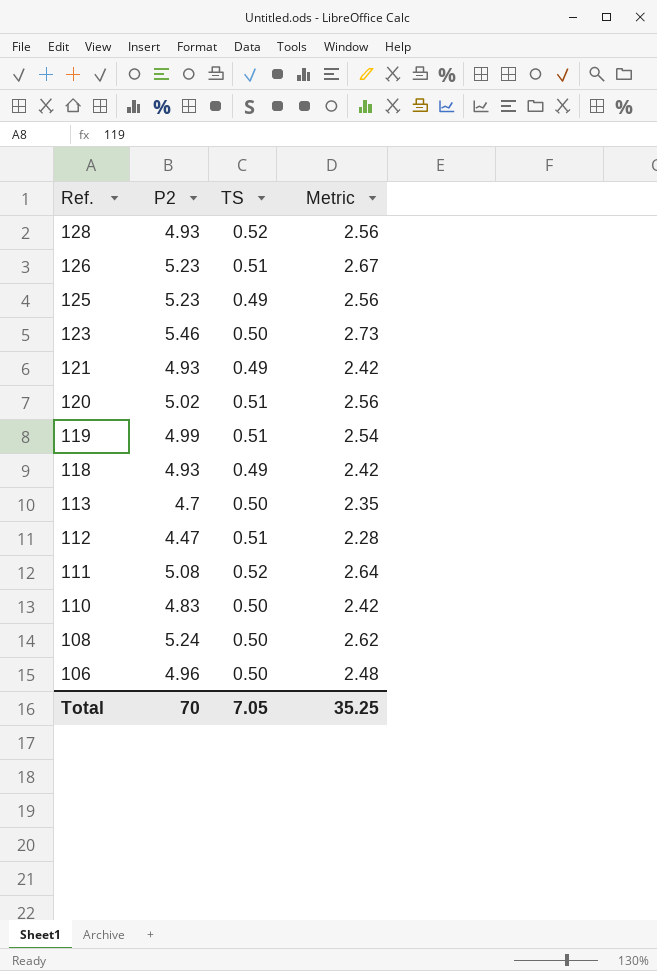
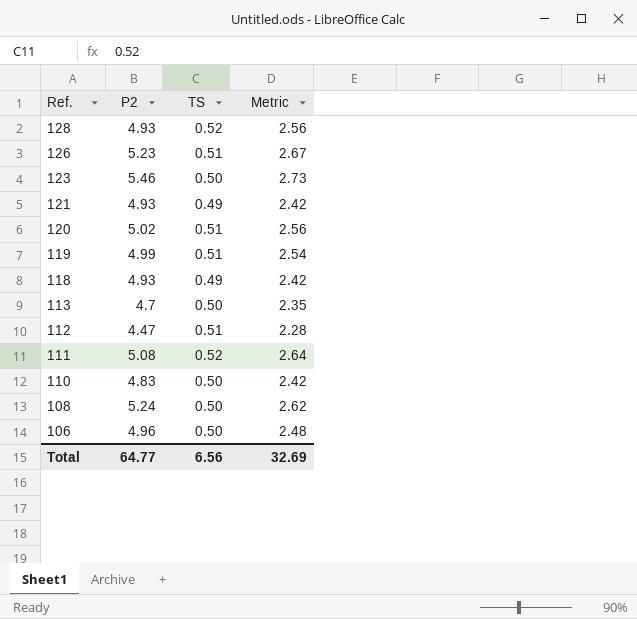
row 125: 5.23 | 0.49 | 2.56 -> none
Total | P2: 70 -> 64.77
Total | TS: 7.05 -> 6.56
Total | Metric: 35.25 -> 32.69

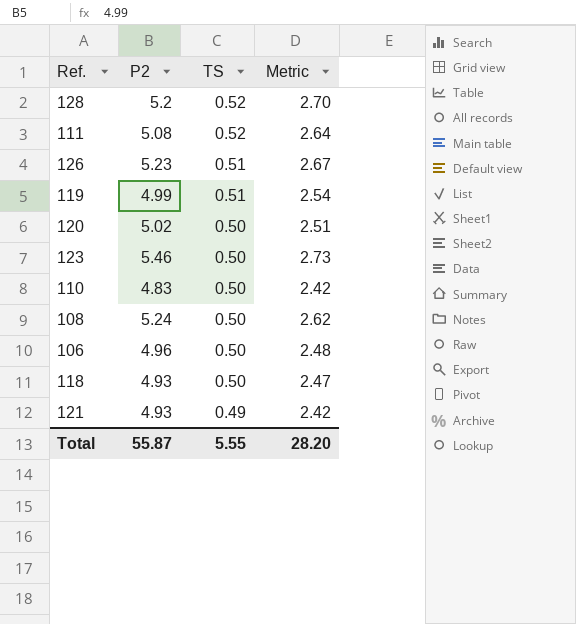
row order: Ref. descending -> TS descending
row 113: 4.7 | 0.50 | 2.35 -> none
row 112: 4.47 | 0.51 | 2.28 -> none
128 | P2: 4.93 -> 5.2
128 | Metric: 2.56 -> 2.70
120 | TS: 0.51 -> 0.50
120 | Metric: 2.56 -> 2.51
118 | TS: 0.49 -> 0.50
118 | Metric: 2.42 -> 2.47
Total | P2: 64.77 -> 55.87
Total | TS: 6.56 -> 5.55
Total | Metric: 32.69 -> 28.20

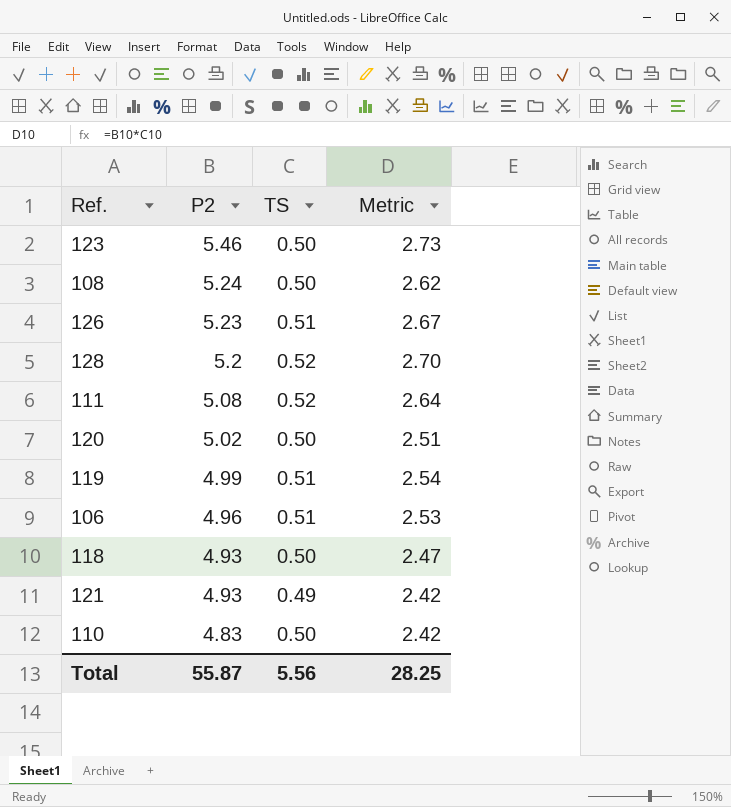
row order: TS descending -> P2 descending
106 | TS: 0.50 -> 0.51
106 | Metric: 2.48 -> 2.53
Total | TS: 5.55 -> 5.56
Total | Metric: 28.20 -> 28.25

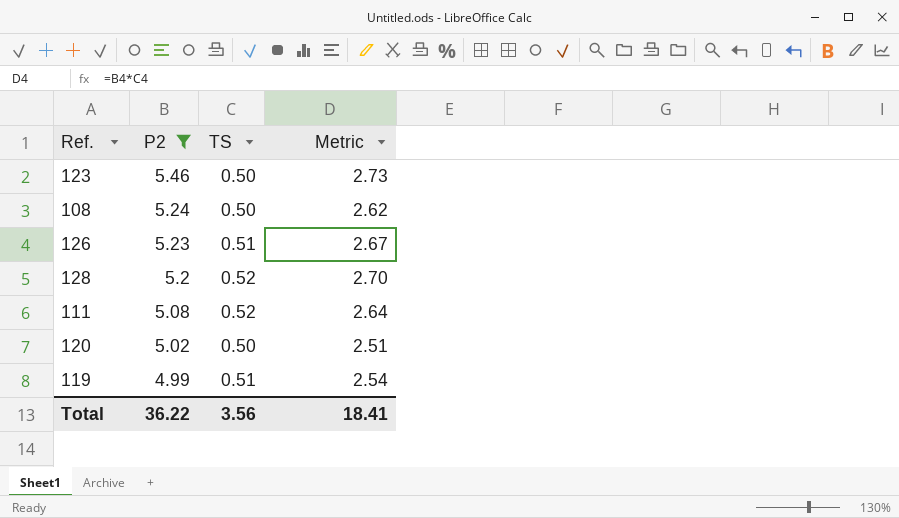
filter: none -> P2 >= 4.99
Total | P2: 55.87 -> 36.22
Total | TS: 5.56 -> 3.56
Total | Metric: 28.25 -> 18.41

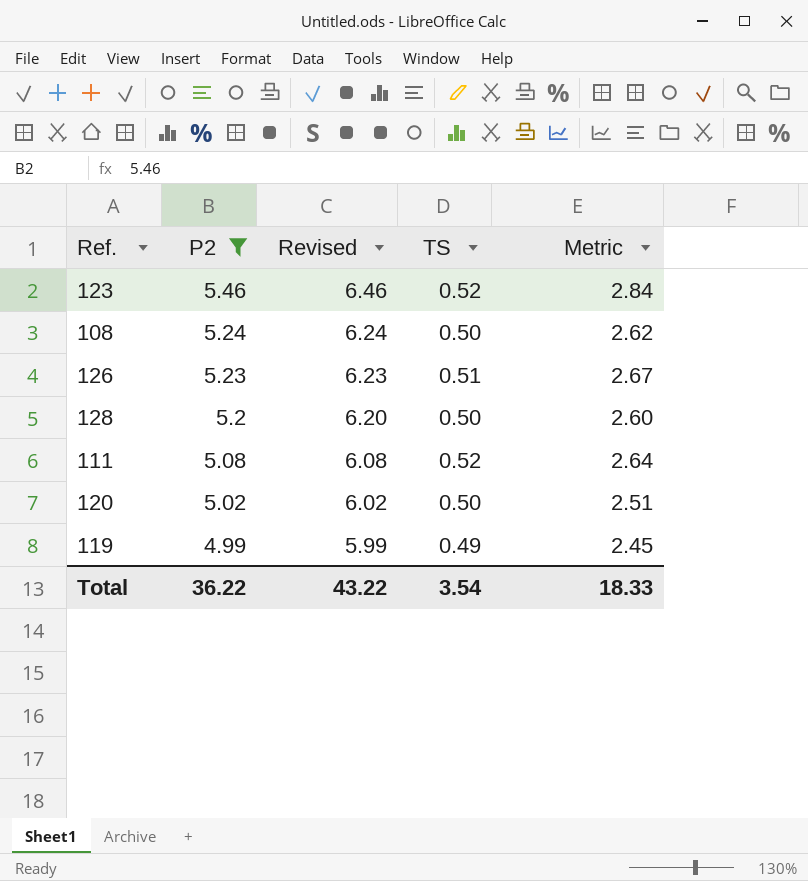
column Revised | formula: none -> [P2] + 1
123 | TS: 0.50 -> 0.52
123 | Metric: 2.73 -> 2.84
128 | TS: 0.52 -> 0.50
128 | Metric: 2.70 -> 2.60
119 | TS: 0.51 -> 0.49
119 | Metric: 2.54 -> 2.45
Total | TS: 3.56 -> 3.54
Total | Metric: 18.41 -> 18.33

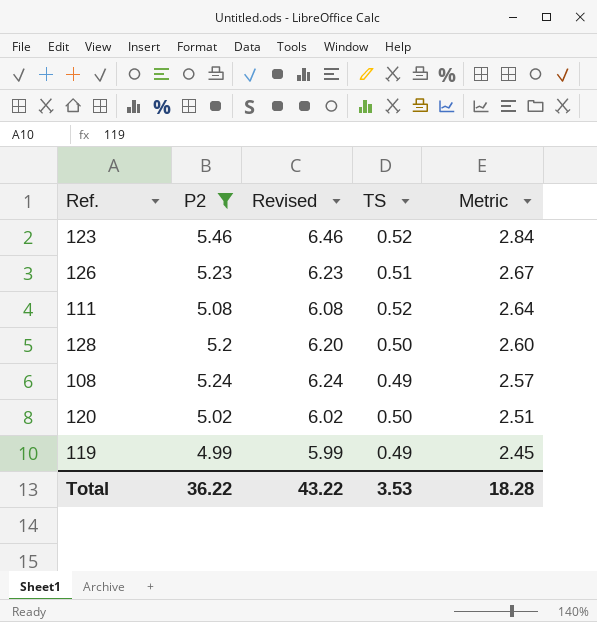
row order: P2 descending -> Metric descending
108 | TS: 0.50 -> 0.49
108 | Metric: 2.62 -> 2.57
Total | TS: 3.54 -> 3.53
Total | Metric: 18.33 -> 18.28

